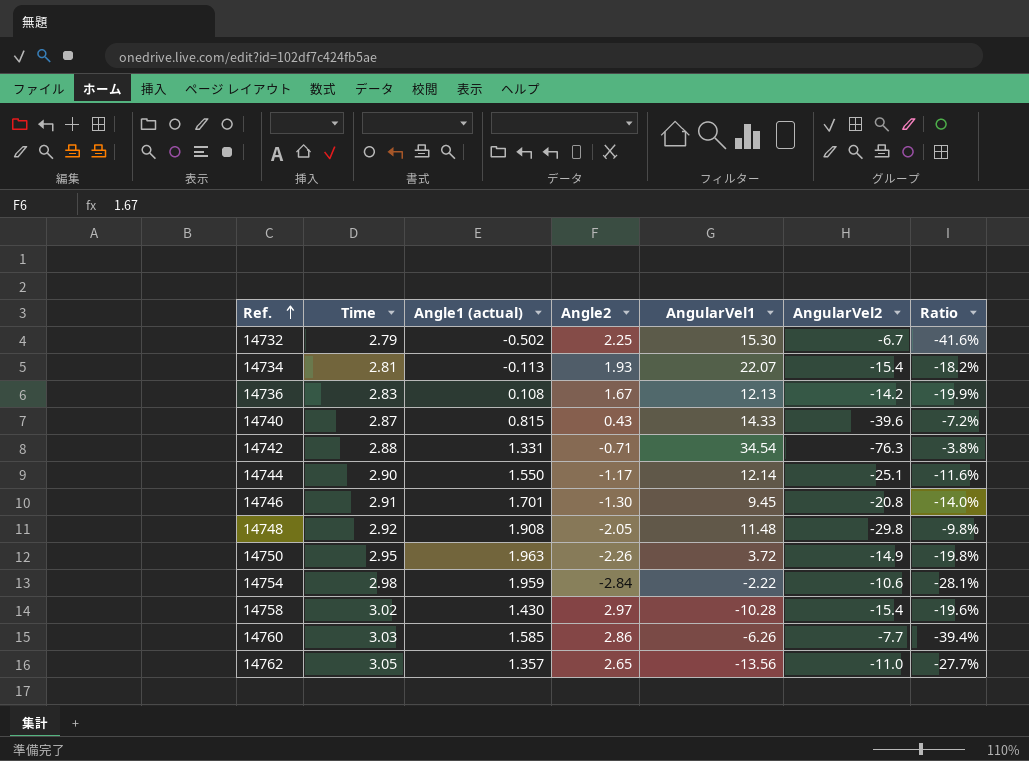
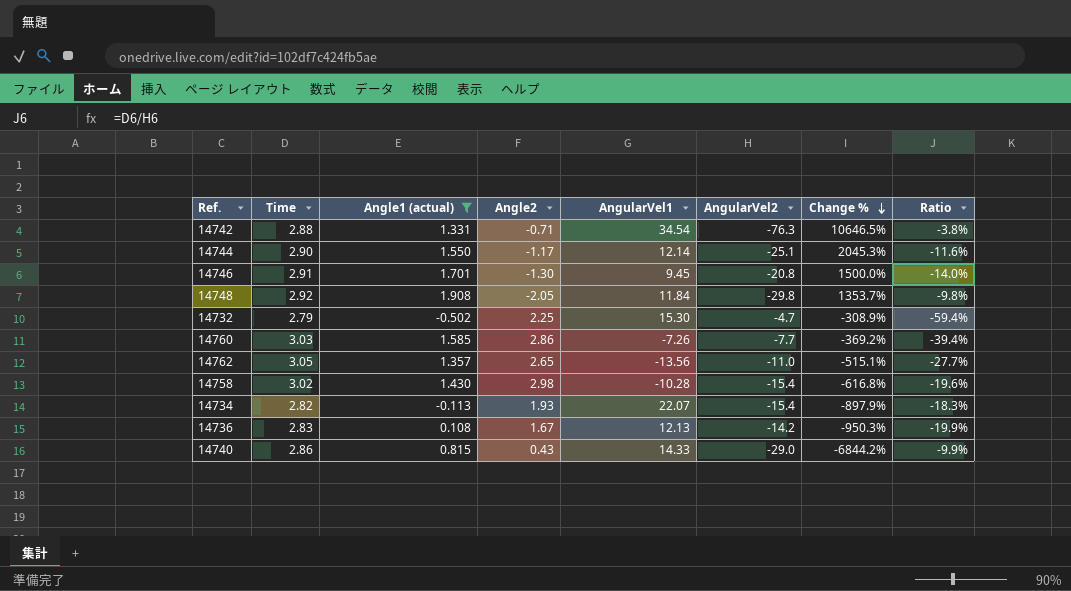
filter: none -> Angle1 (actual) <= 1.908
row order: Ref. ascending -> Change % descending
column Change % | formula: none -> ([AngularVel2] - [Angle2]) / [Angle2]
14748 | AngularVel1: 11.48 -> 11.84
14732 | AngularVel2: -6.7 -> -4.7
14732 | Ratio: -41.6% -> -59.4%
14760 | AngularVel1: -6.26 -> -7.26
14758 | Angle2: 2.97 -> 2.98
14734 | Time: 2.81 -> 2.82
14734 | Ratio: -18.2% -> -18.3%
14740 | Time: 2.87 -> 2.86
14740 | AngularVel2: -39.6 -> -29.0
14740 | Ratio: -7.2% -> -9.9%

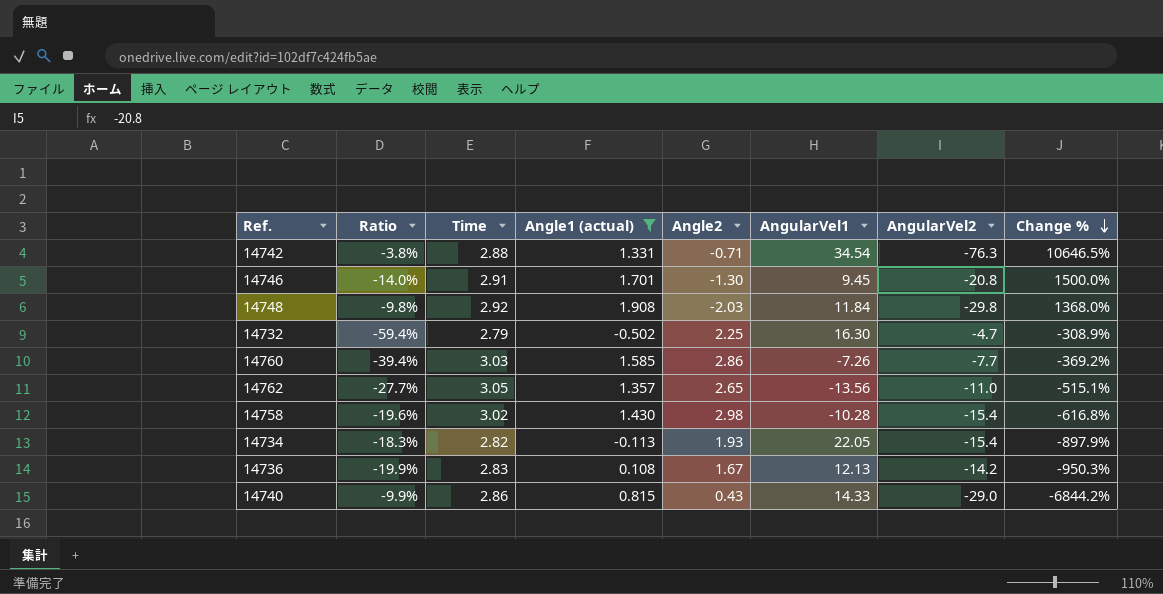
column Ratio | position: 8 -> 2
row 14744: 2.90 | 1.550 | -1.17 | 12.14 | -25.1 | 2045.3% | -11.6% -> none
14748 | Angle2: -2.05 -> -2.03
14748 | Change %: 1353.7% -> 1368.0%
14732 | AngularVel1: 15.30 -> 16.30
14734 | AngularVel1: 22.07 -> 22.05

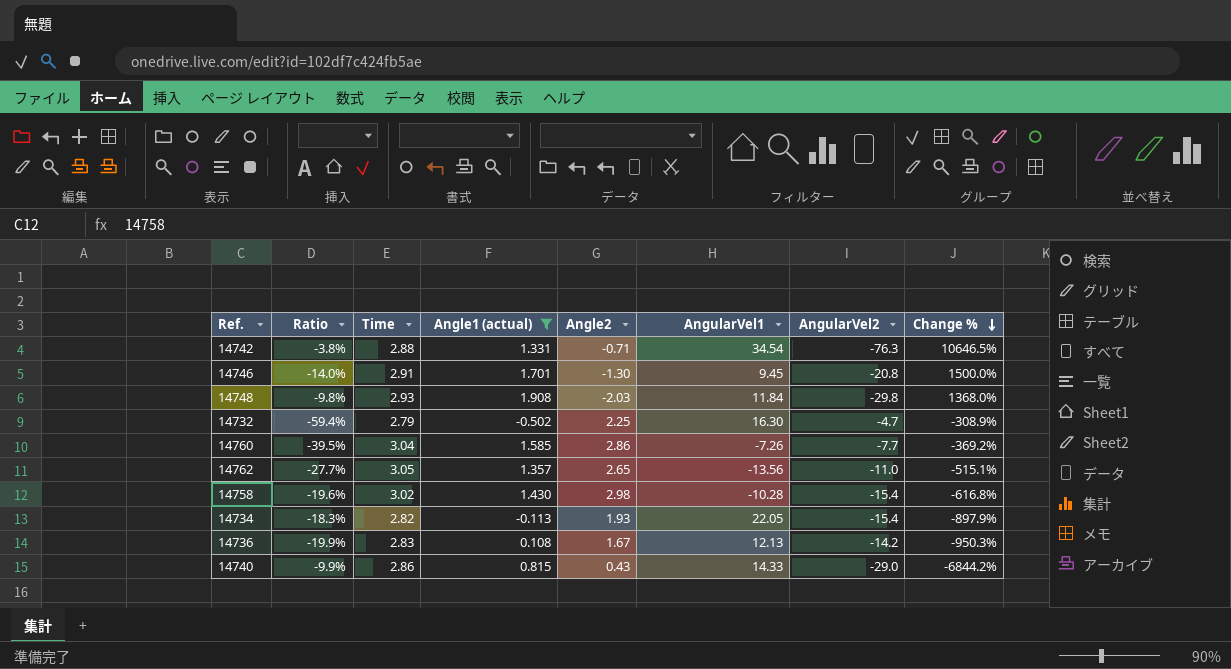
14748 | Time: 2.92 -> 2.93
14760 | Ratio: -39.4% -> -39.5%
14760 | Time: 3.03 -> 3.04

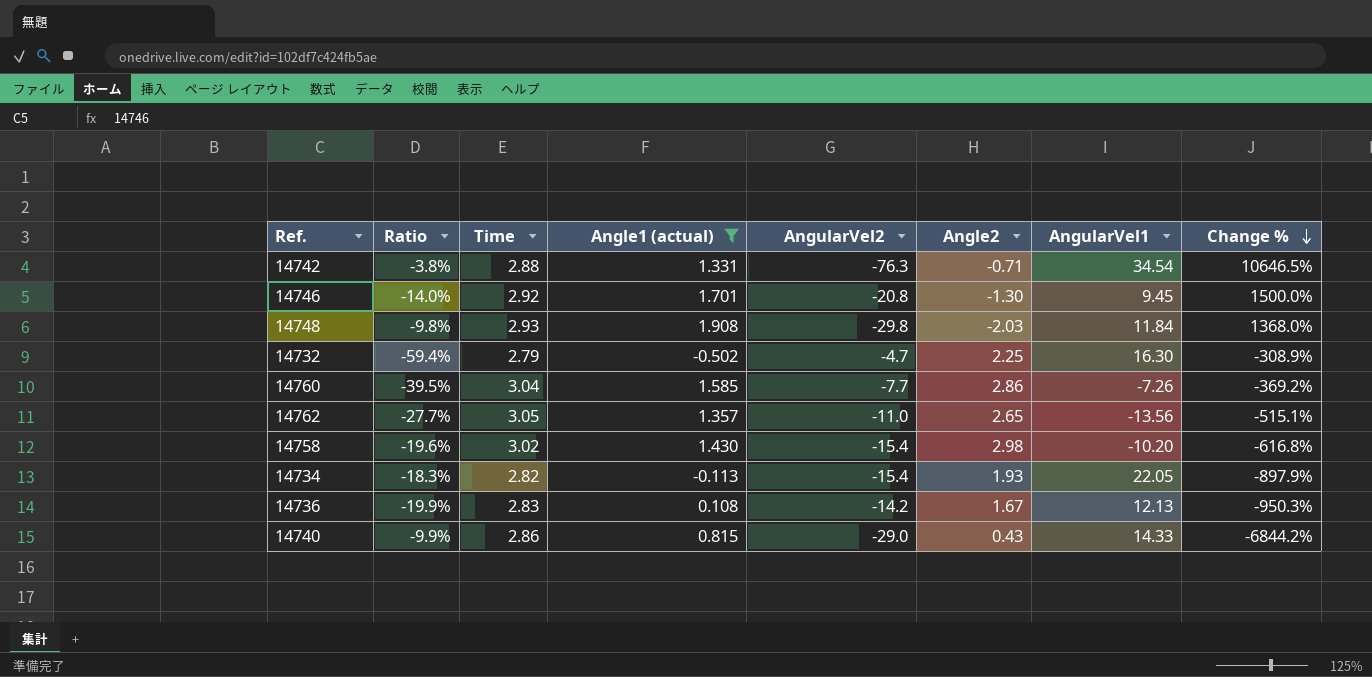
column AngularVel2 | position: 7 -> 5
14746 | Time: 2.91 -> 2.92
14758 | AngularVel1: -10.28 -> -10.20

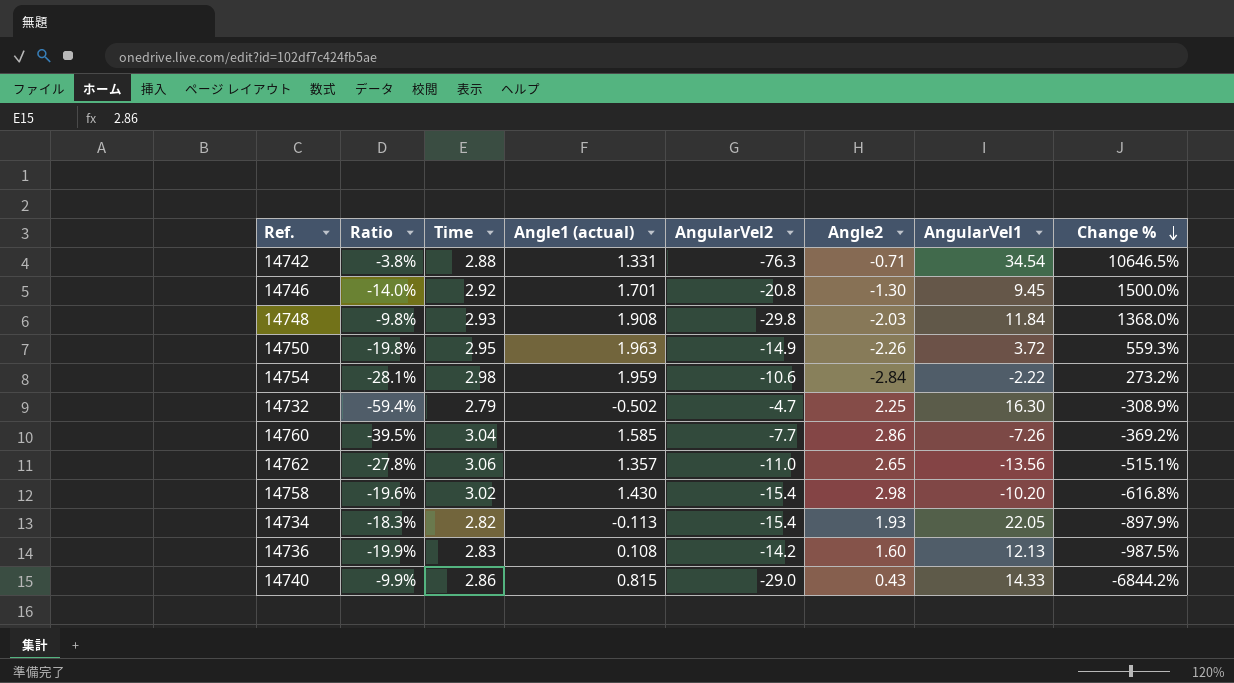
filter: Angle1 (actual) <= 1.908 -> none
14762 | Ratio: -27.7% -> -27.8%
14762 | Time: 3.05 -> 3.06
14736 | Angle2: 1.67 -> 1.60
14736 | Change %: -950.3% -> -987.5%

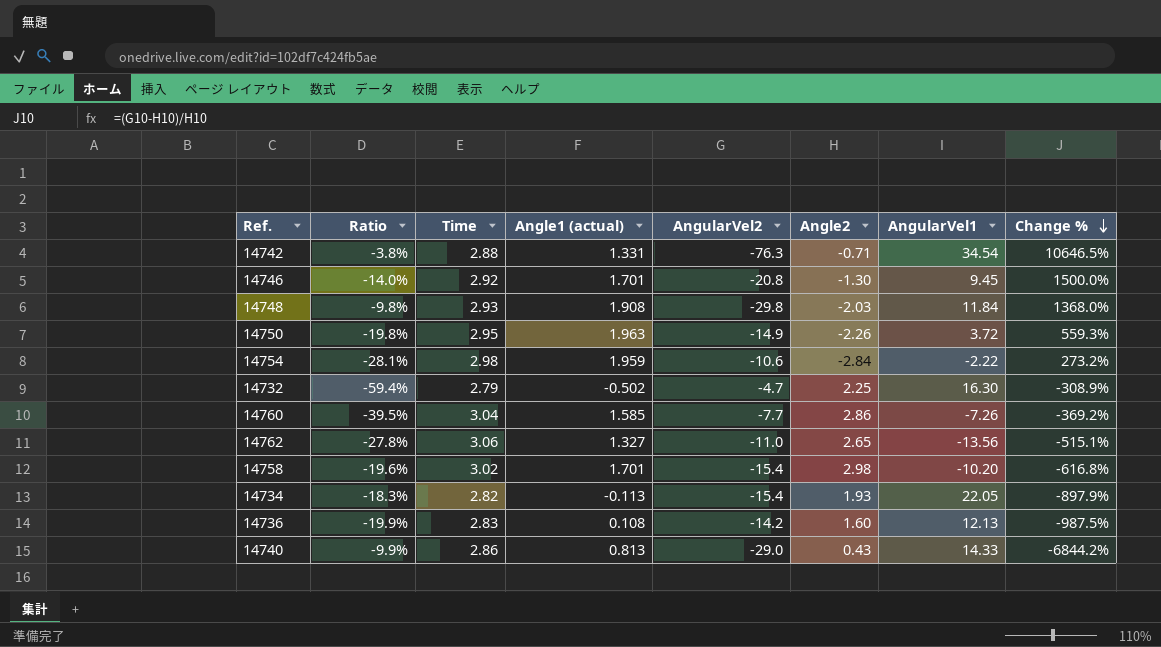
14762 | Angle1 (actual): 1.357 -> 1.327
14758 | Angle1 (actual): 1.430 -> 1.701
14740 | Angle1 (actual): 0.815 -> 0.813

